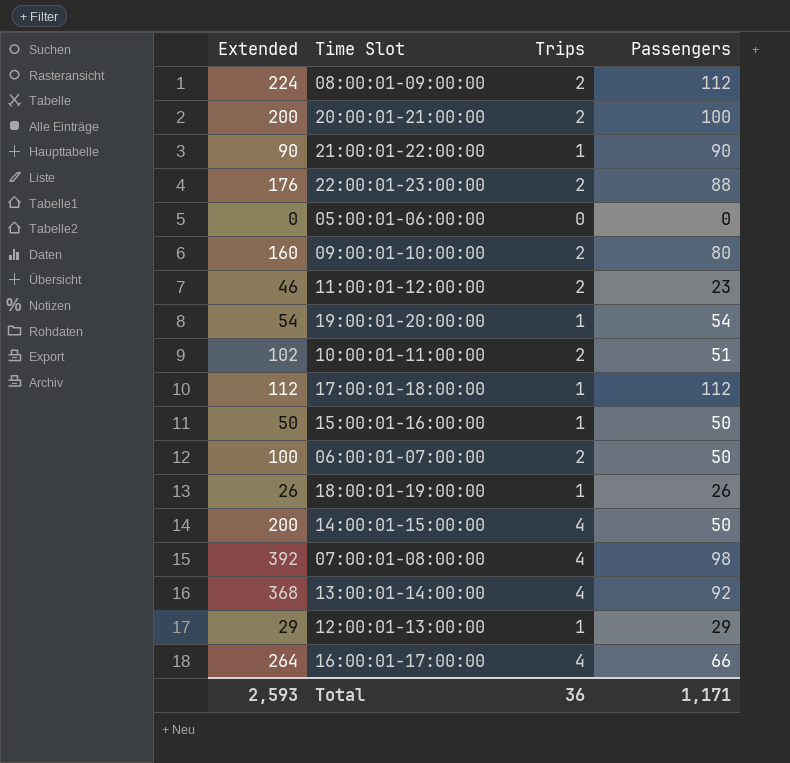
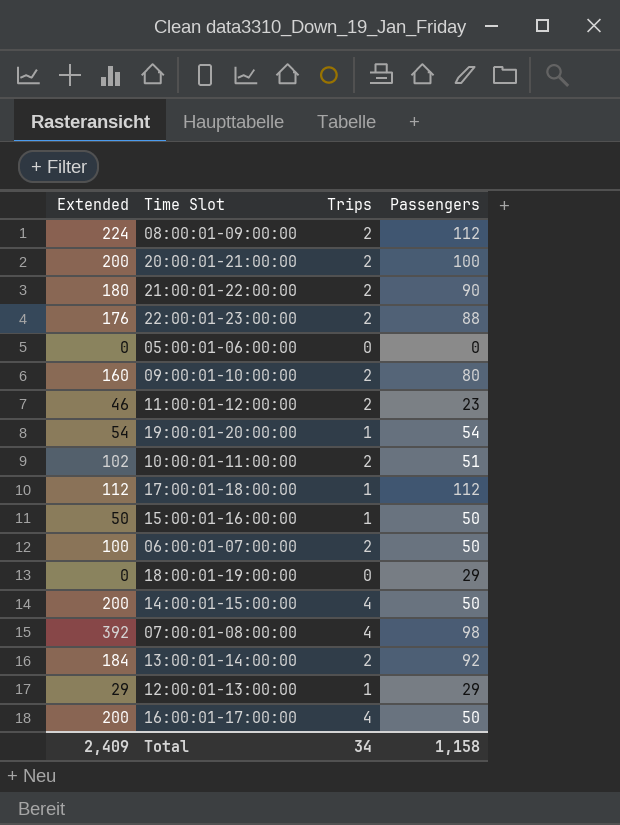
21:00:01-22:00:00 | Extended: 90 -> 180
21:00:01-22:00:00 | Trips: 1 -> 2
18:00:01-19:00:00 | Extended: 26 -> 0
18:00:01-19:00:00 | Trips: 1 -> 0
18:00:01-19:00:00 | Passengers: 26 -> 29
13:00:01-14:00:00 | Extended: 368 -> 184
13:00:01-14:00:00 | Trips: 4 -> 2
16:00:01-17:00:00 | Extended: 264 -> 200
16:00:01-17:00:00 | Passengers: 66 -> 50
Total | Extended: 2,593 -> 2,409
Total | Trips: 36 -> 34
Total | Passengers: 1,171 -> 1,158

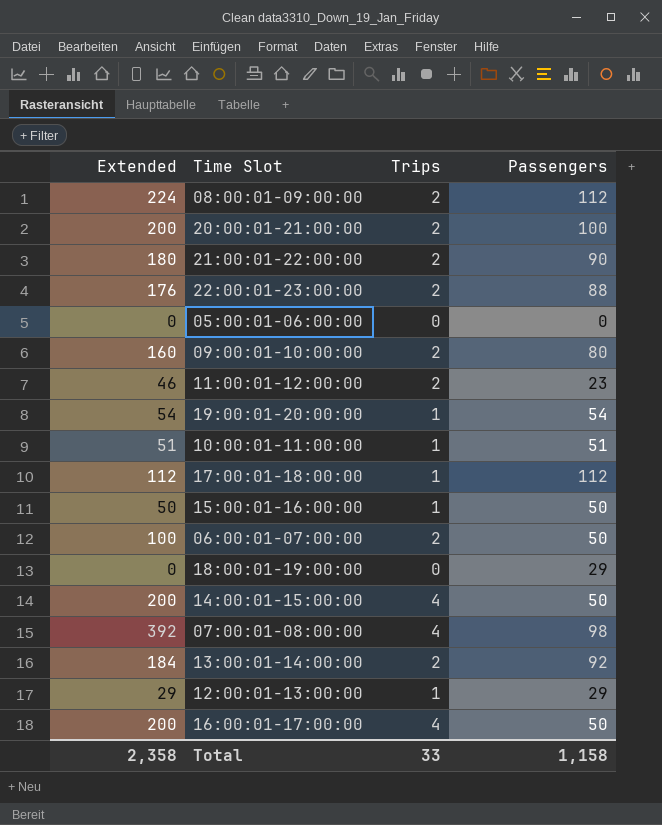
10:00:01-11:00:00 | Extended: 102 -> 51
10:00:01-11:00:00 | Trips: 2 -> 1
Total | Extended: 2,409 -> 2,358
Total | Trips: 34 -> 33

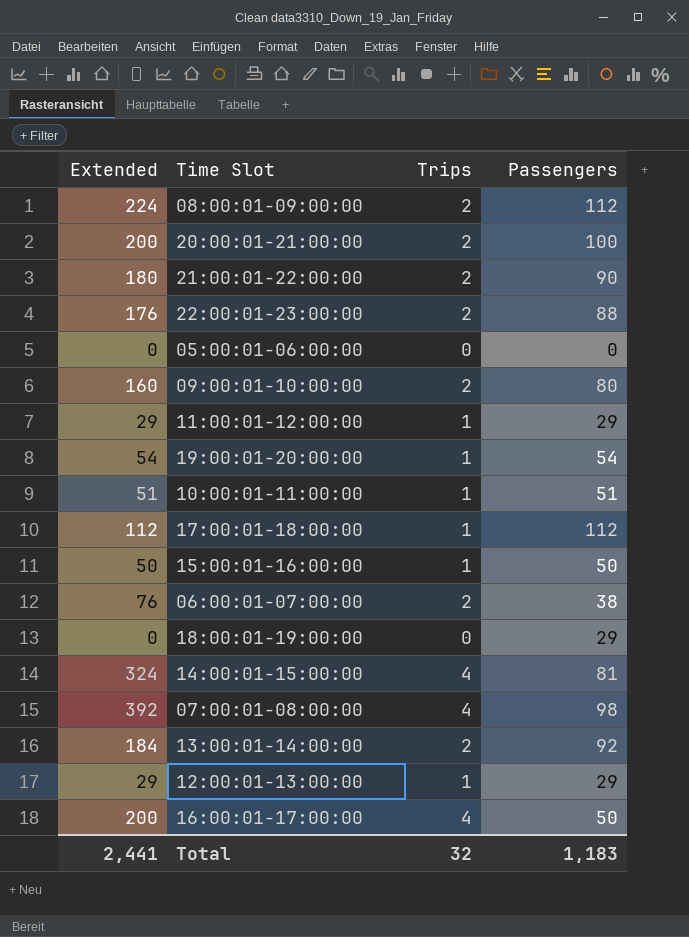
11:00:01-12:00:00 | Extended: 46 -> 29
11:00:01-12:00:00 | Trips: 2 -> 1
11:00:01-12:00:00 | Passengers: 23 -> 29
06:00:01-07:00:00 | Extended: 100 -> 76
06:00:01-07:00:00 | Passengers: 50 -> 38
14:00:01-15:00:00 | Extended: 200 -> 324
14:00:01-15:00:00 | Passengers: 50 -> 81
Total | Extended: 2,358 -> 2,441
Total | Trips: 33 -> 32
Total | Passengers: 1,158 -> 1,183

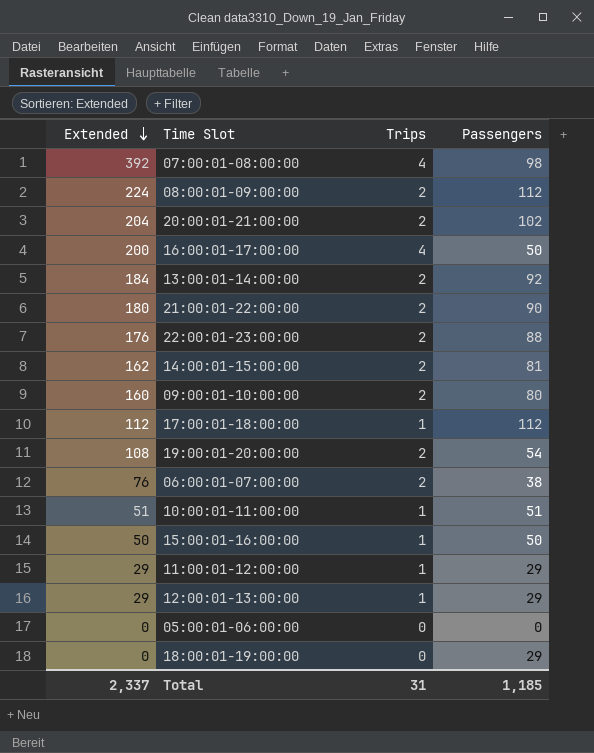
row order: none -> Extended descending
20:00:01-21:00:00 | Extended: 200 -> 204
20:00:01-21:00:00 | Passengers: 100 -> 102
14:00:01-15:00:00 | Extended: 324 -> 162
14:00:01-15:00:00 | Trips: 4 -> 2
19:00:01-20:00:00 | Extended: 54 -> 108
19:00:01-20:00:00 | Trips: 1 -> 2
Total | Extended: 2,441 -> 2,337
Total | Trips: 32 -> 31
Total | Passengers: 1,183 -> 1,185

